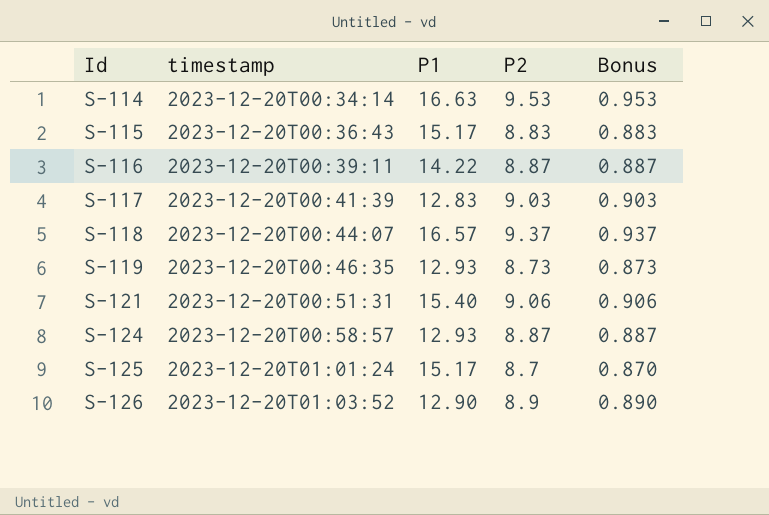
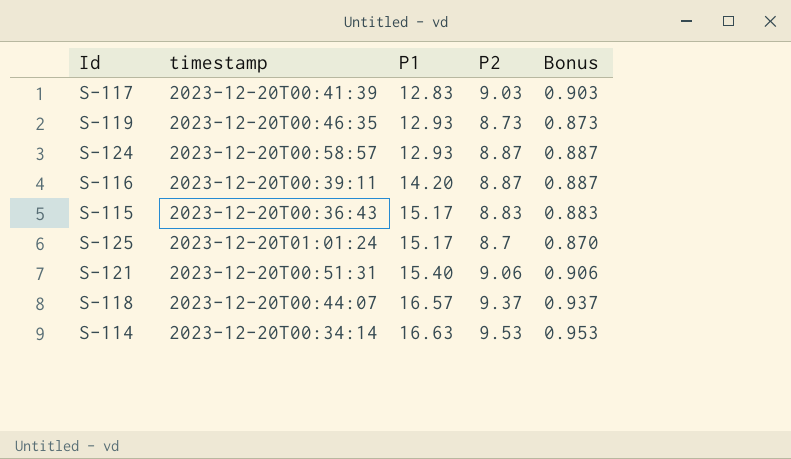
row order: Id ascending -> P1 ascending
row S-126: 2023-12-20T01:03:52 | 12.90 | 8.9 | 0.890 -> none
S-116 | P1: 14.22 -> 14.20

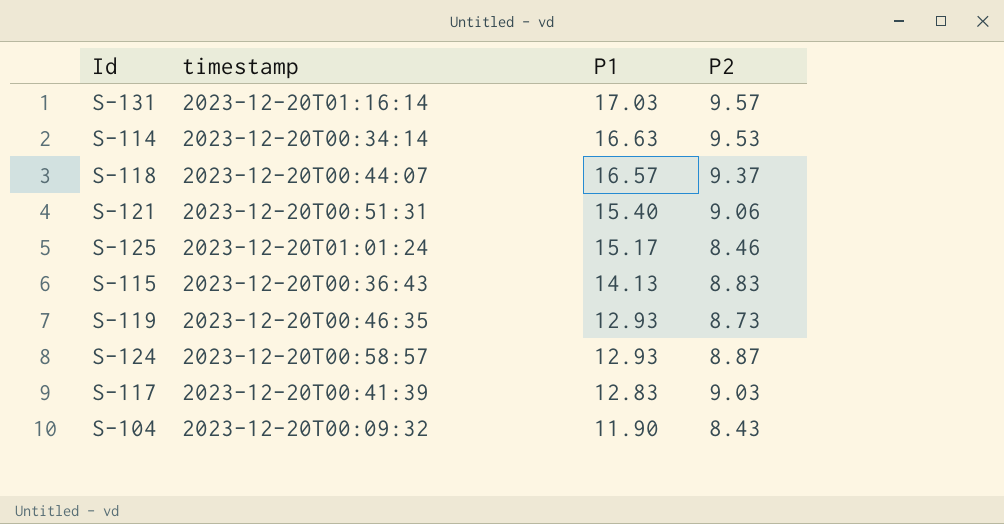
row order: P1 ascending -> P1 descending
column Bonus | formula: [P2] * 0.1 -> none
row S-116: 2023-12-20T00:39:11 | 14.20 | 8.87 | 0.887 -> none
row S-131: none -> 2023-12-20T01:16:14 | 17.03 | 9.57
S-125 | P2: 8.7 -> 8.46
S-115 | P1: 15.17 -> 14.13
row S-104: none -> 2023-12-20T00:09:32 | 11.90 | 8.43

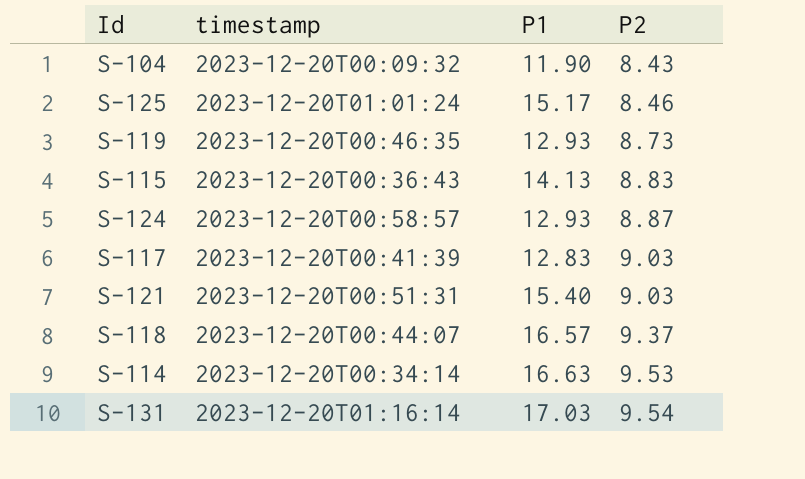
row order: P1 descending -> P2 ascending
S-121 | P2: 9.06 -> 9.03
S-131 | P2: 9.57 -> 9.54

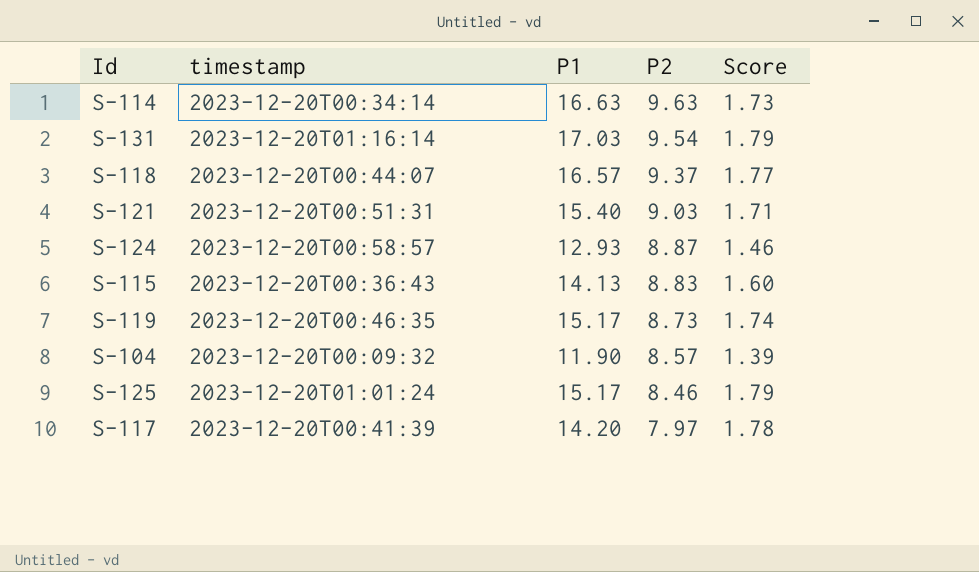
row order: P2 ascending -> P2 descending
column Score | formula: none -> [P1] / [P2]
S-114 | P2: 9.53 -> 9.63
S-119 | P1: 12.93 -> 15.17
S-104 | P2: 8.43 -> 8.57
S-117 | P1: 12.83 -> 14.20
S-117 | P2: 9.03 -> 7.97

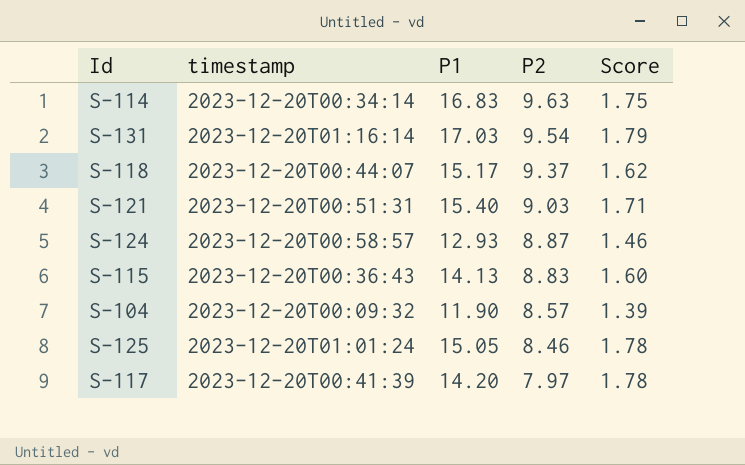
row S-119: 2023-12-20T00:46:35 | 15.17 | 8.73 | 1.74 -> none
S-114 | P1: 16.63 -> 16.83
S-114 | Score: 1.73 -> 1.75
S-118 | P1: 16.57 -> 15.17
S-118 | Score: 1.77 -> 1.62
S-125 | P1: 15.17 -> 15.05
S-125 | Score: 1.79 -> 1.78

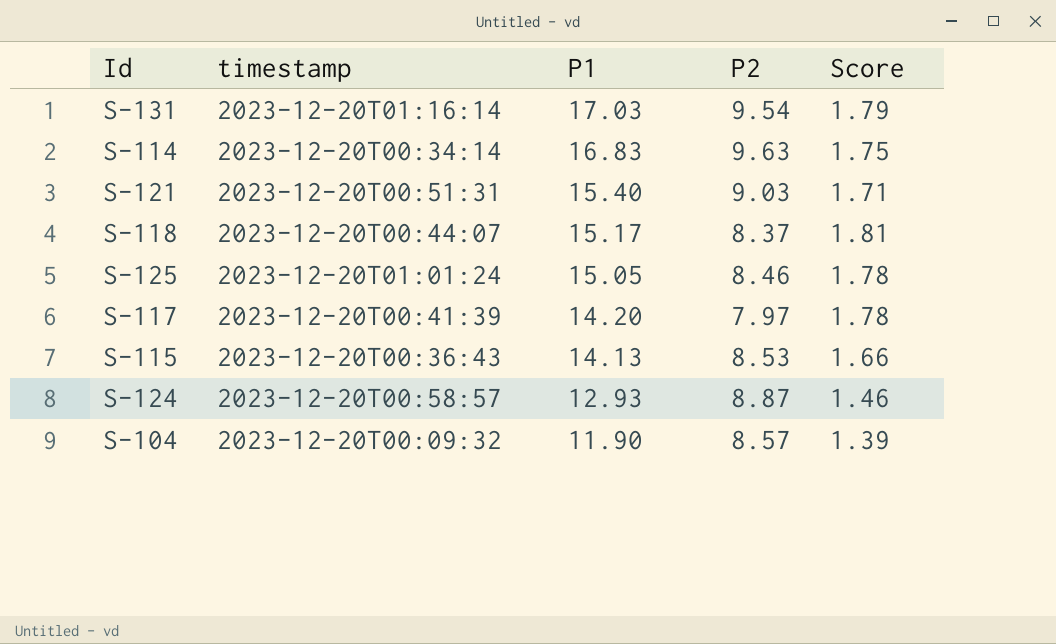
row order: P2 descending -> P1 descending
S-118 | P2: 9.37 -> 8.37
S-118 | Score: 1.62 -> 1.81
S-115 | P2: 8.83 -> 8.53
S-115 | Score: 1.60 -> 1.66

